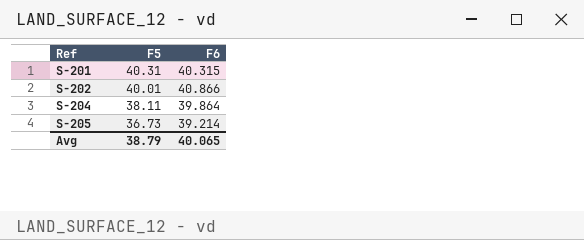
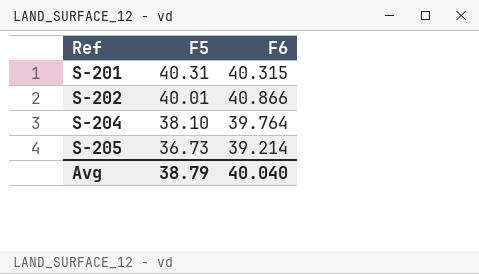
S-204 | F5: 38.11 -> 38.10
S-204 | F6: 39.864 -> 39.764
Avg | F6: 40.065 -> 40.040

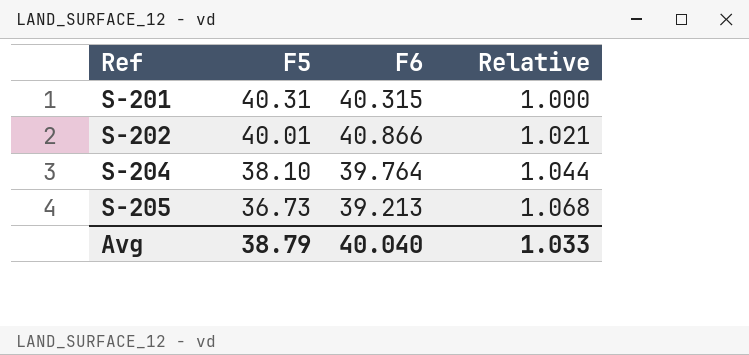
column Relative | formula: none -> [F6] / [F5]
S-205 | F6: 39.214 -> 39.213

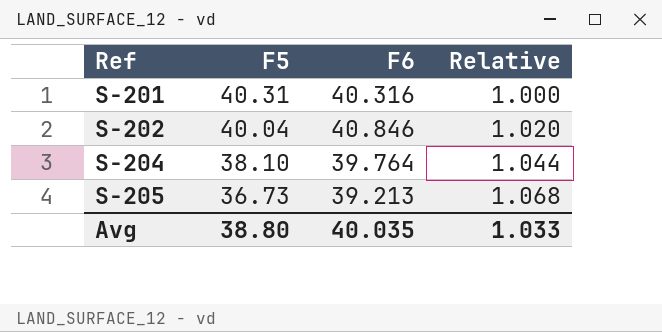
S-201 | F6: 40.315 -> 40.316
S-202 | F5: 40.01 -> 40.04
S-202 | F6: 40.866 -> 40.846
S-202 | Relative: 1.021 -> 1.020
Avg | F5: 38.79 -> 38.80
Avg | F6: 40.040 -> 40.035

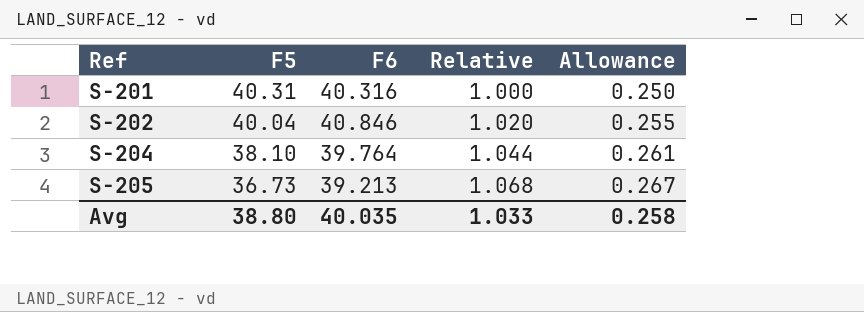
column Allowance | formula: none -> [Relative] * 0.25

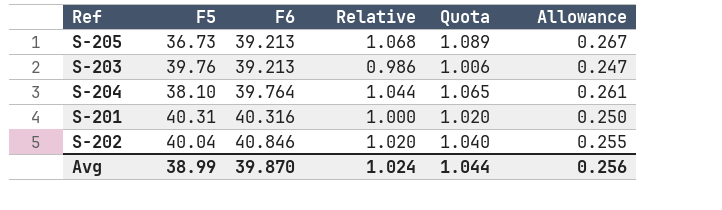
row order: Ref ascending -> F6 ascending
column Quota | formula: none -> [Relative] * 1.02
row S-203: none -> 39.76 | 39.213 | 0.986 | 1.006 | 0.247
Avg | F5: 38.80 -> 38.99
Avg | F6: 40.035 -> 39.870
Avg | Relative: 1.033 -> 1.024
Avg | Allowance: 0.258 -> 0.256

